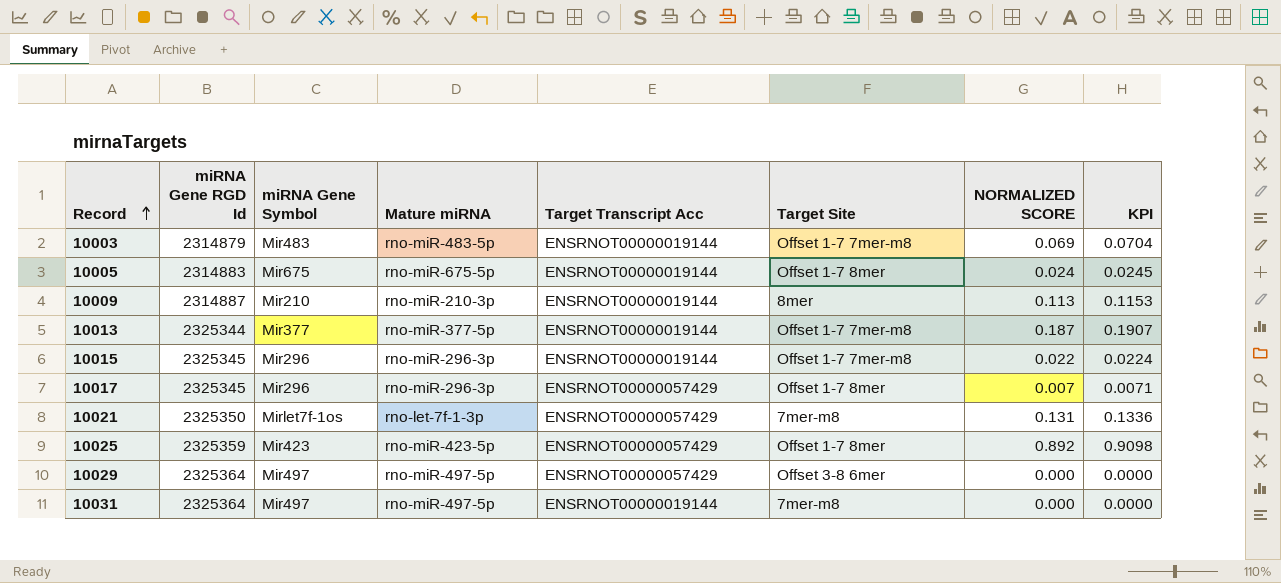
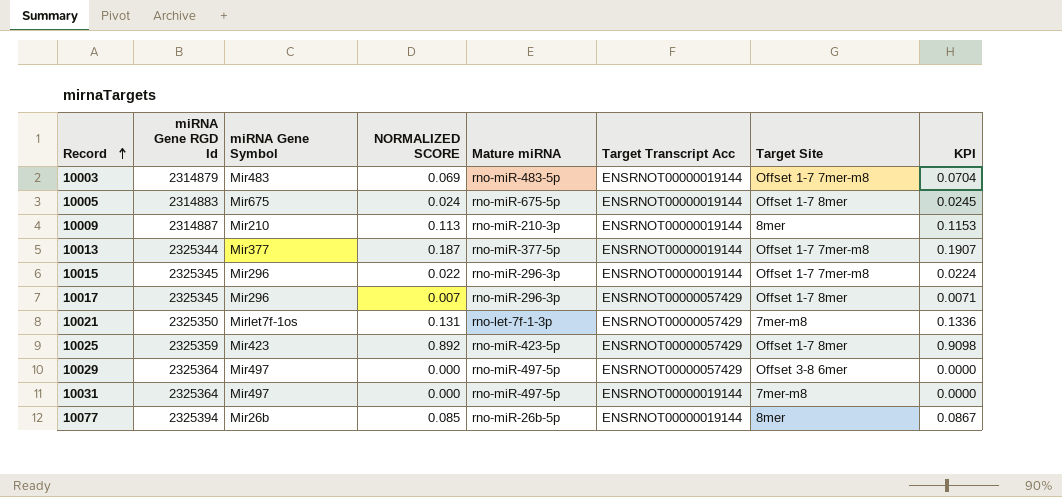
column NORMALIZED SCORE | position: 7 -> 4
row 10077: none -> 2325394 | Mir26b | 0.085 | rno-miR-26b-5p | ENSRNOT00000019144 | 8mer | 0.0867

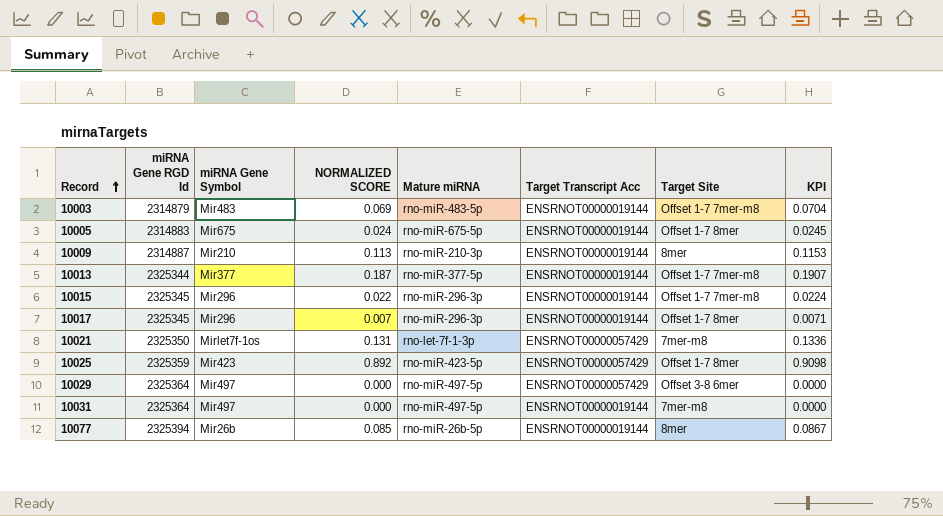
10017 | Target Transcript Acc: ENSRNOT00000057429 -> ENSRNOT00000019144

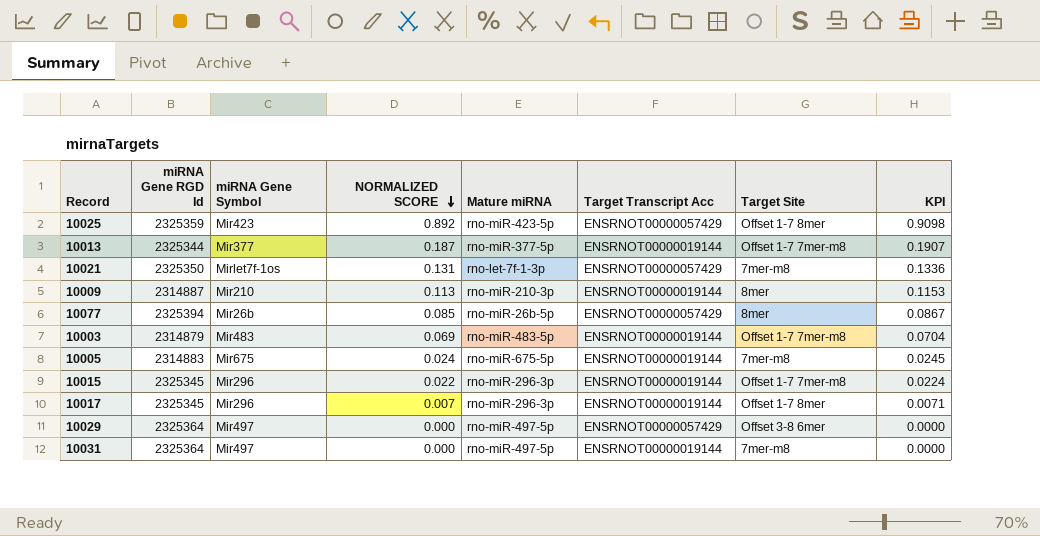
row order: Record ascending -> NORMALIZED SCORE descending
10077 | Target Transcript Acc: ENSRNOT00000019144 -> ENSRNOT00000057429
10005 | Target Site: Offset 1-7 8mer -> 7mer-m8

